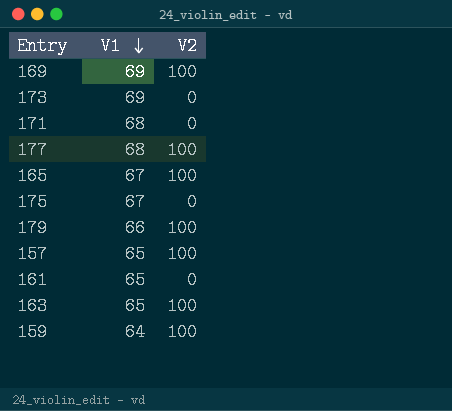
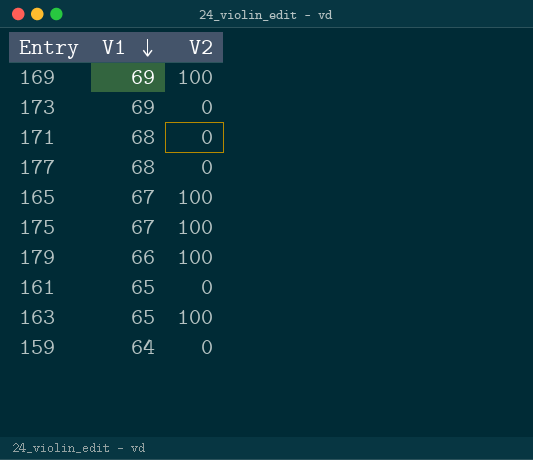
row 157: 65 | 100 -> none
177 | V2: 100 -> 0
175 | V2: 0 -> 100
159 | V2: 100 -> 0

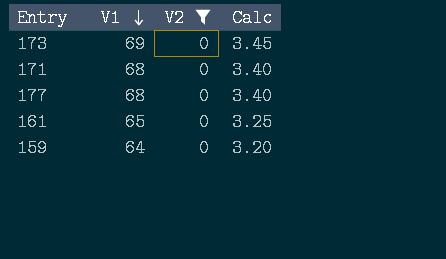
filter: none -> V2 = 0
column Calc | formula: none -> [V1] * 0.05

